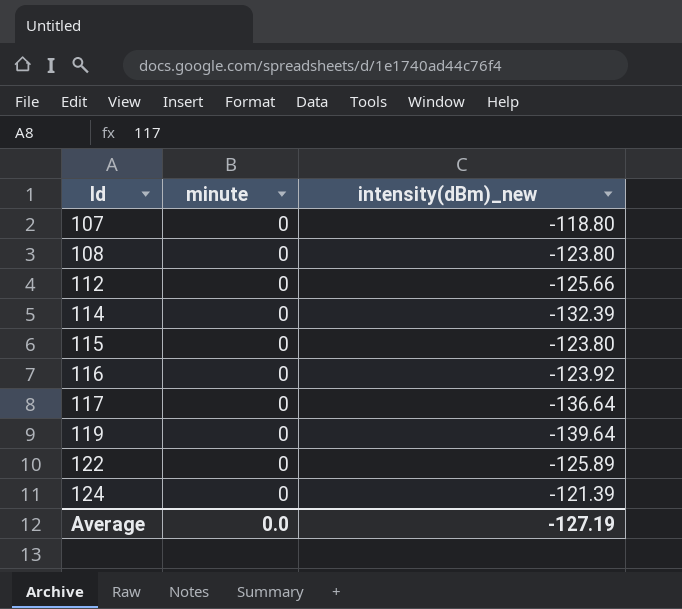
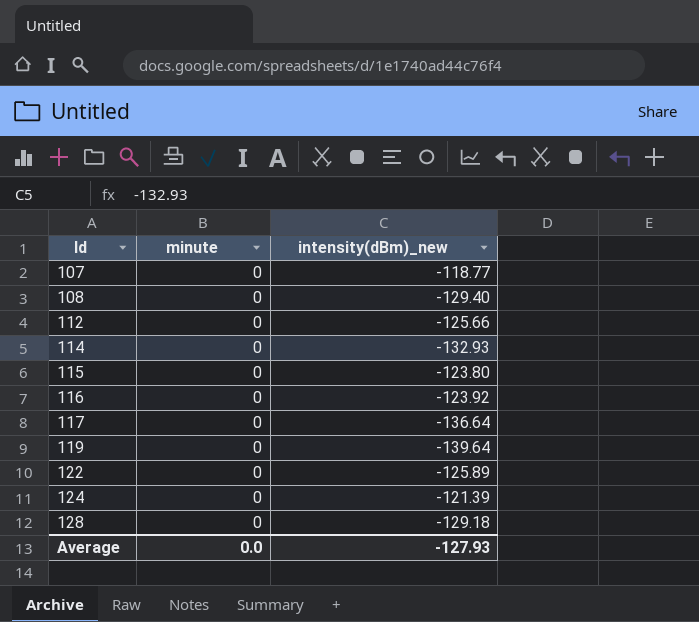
107 | intensity(dBm)_new: -118.80 -> -118.77
108 | intensity(dBm)_new: -123.80 -> -129.40
114 | intensity(dBm)_new: -132.39 -> -132.93
row 128: none -> 0 | -129.18
Average | intensity(dBm)_new: -127.19 -> -127.93

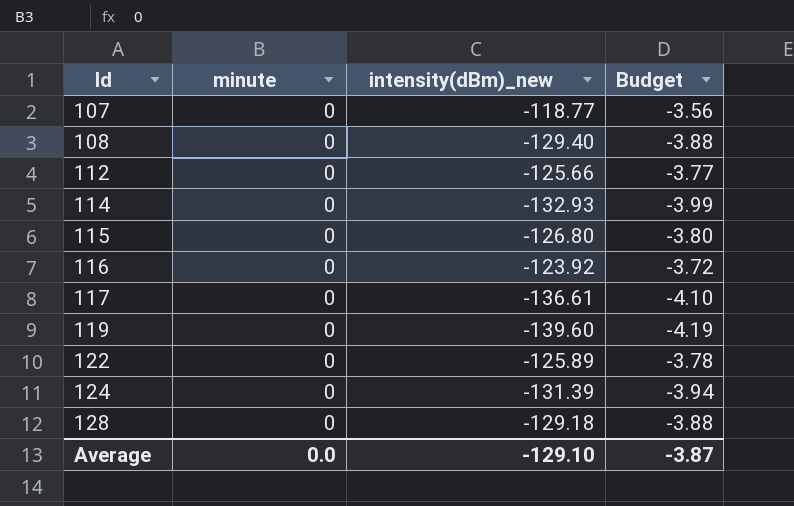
column Budget | formula: none -> [intensity(dBm)_new] * 0.03
115 | intensity(dBm)_new: -123.80 -> -126.80
117 | intensity(dBm)_new: -136.64 -> -136.61
119 | intensity(dBm)_new: -139.64 -> -139.60
124 | intensity(dBm)_new: -121.39 -> -131.39
Average | intensity(dBm)_new: -127.93 -> -129.10

